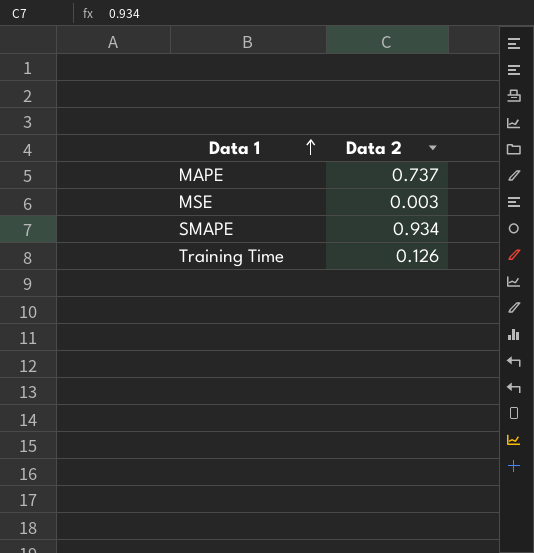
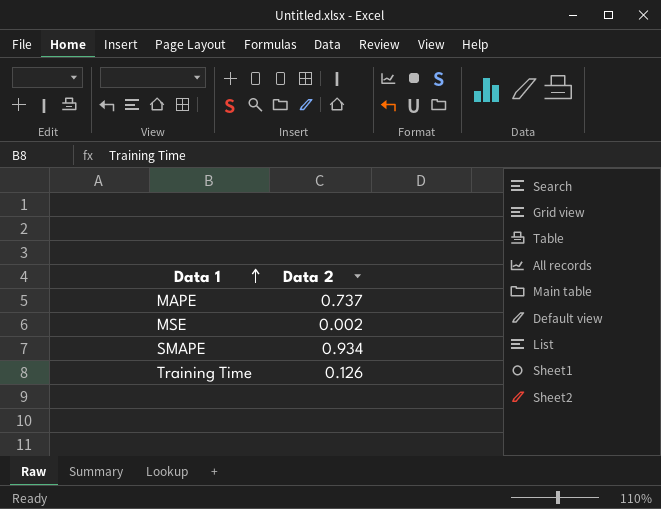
MSE | Data 2: 0.003 -> 0.002

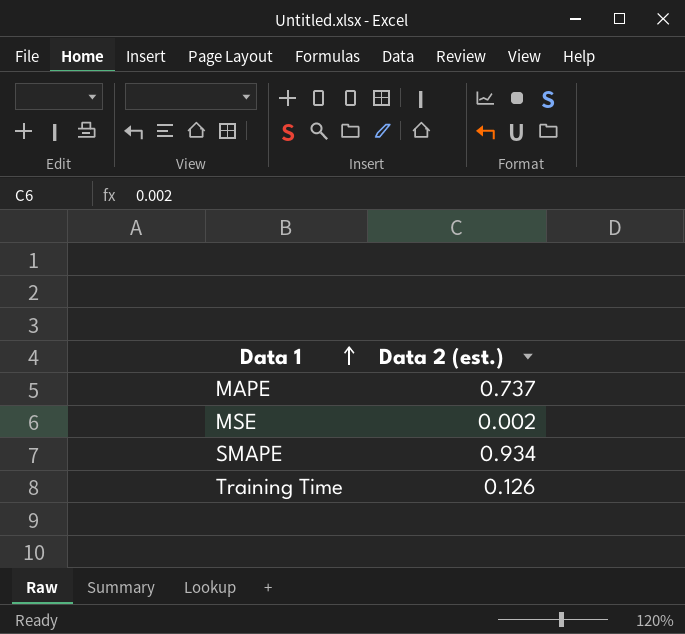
column name: Data 2 -> Data 2 (est.)

